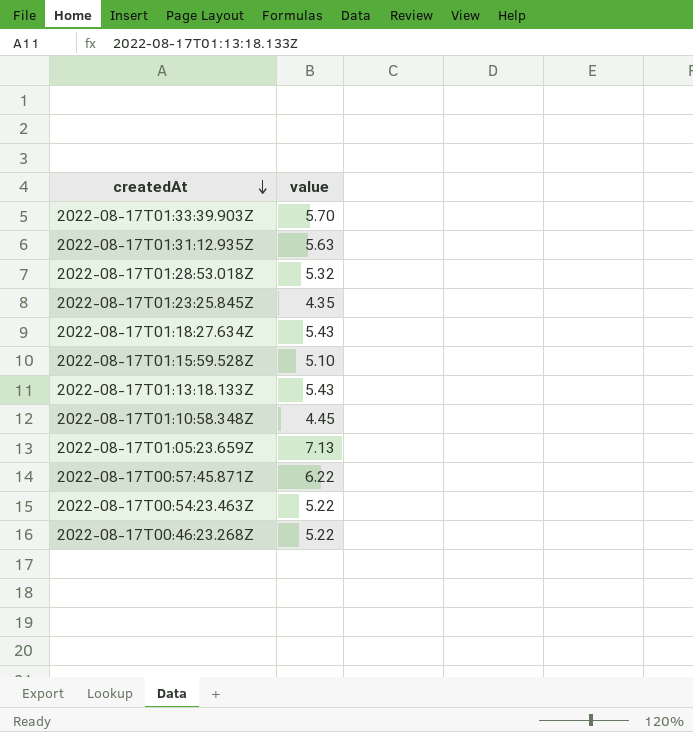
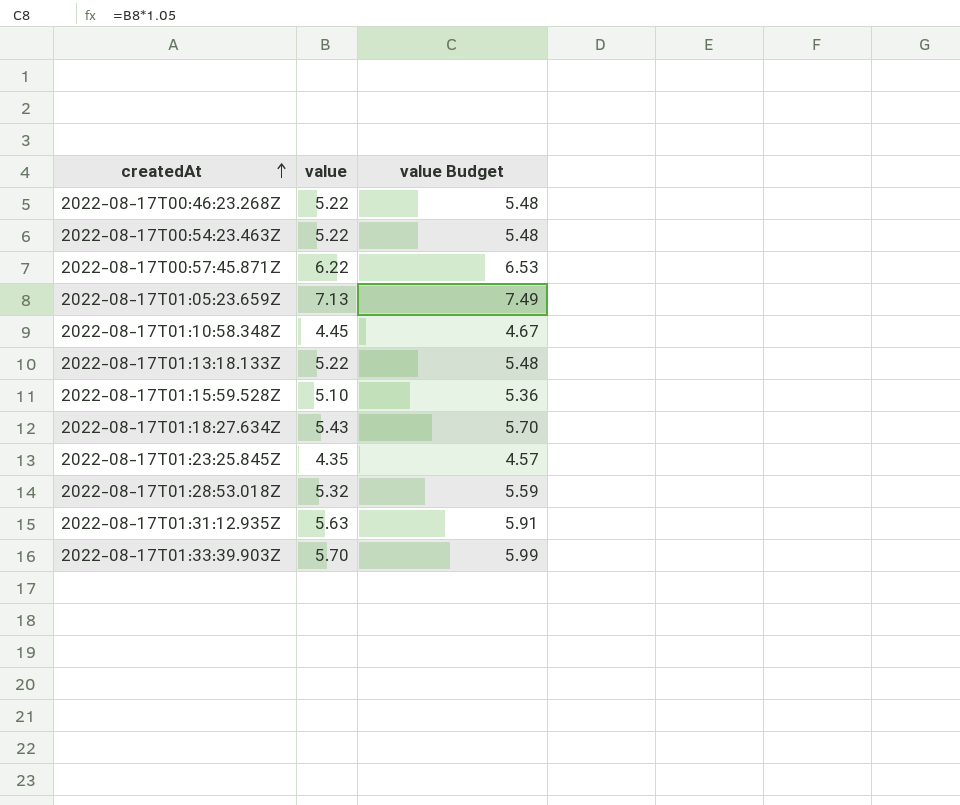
row order: createdAt descending -> createdAt ascending
column value Budget | formula: none -> [value] * 1.05
2022-08-17T01:13:18.133Z | value: 5.43 -> 5.22

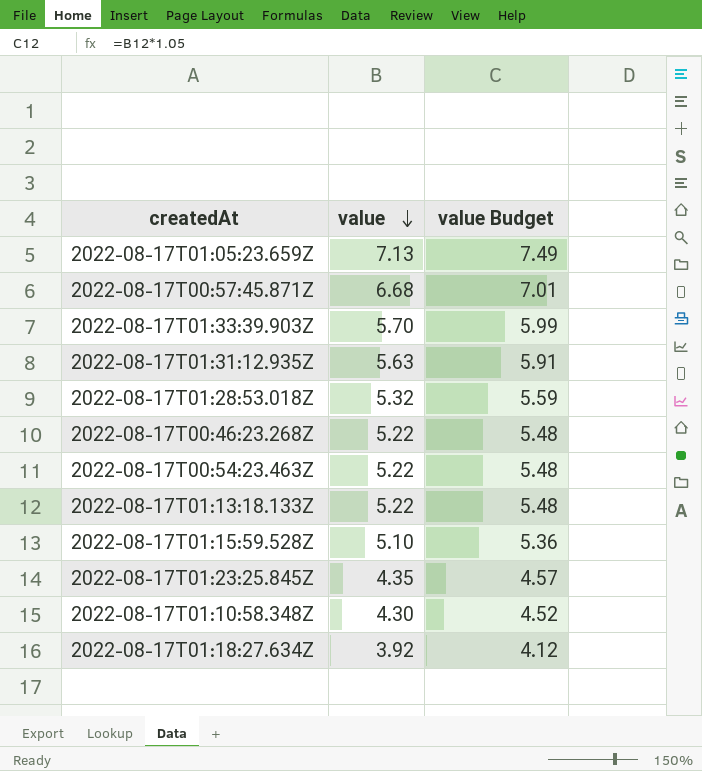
row order: createdAt ascending -> value descending
2022-08-17T00:57:45.871Z | value: 6.22 -> 6.68
2022-08-17T00:57:45.871Z | value Budget: 6.53 -> 7.01
2022-08-17T01:10:58.348Z | value: 4.45 -> 4.30
2022-08-17T01:10:58.348Z | value Budget: 4.67 -> 4.52
2022-08-17T01:18:27.634Z | value: 5.43 -> 3.92
2022-08-17T01:18:27.634Z | value Budget: 5.70 -> 4.12

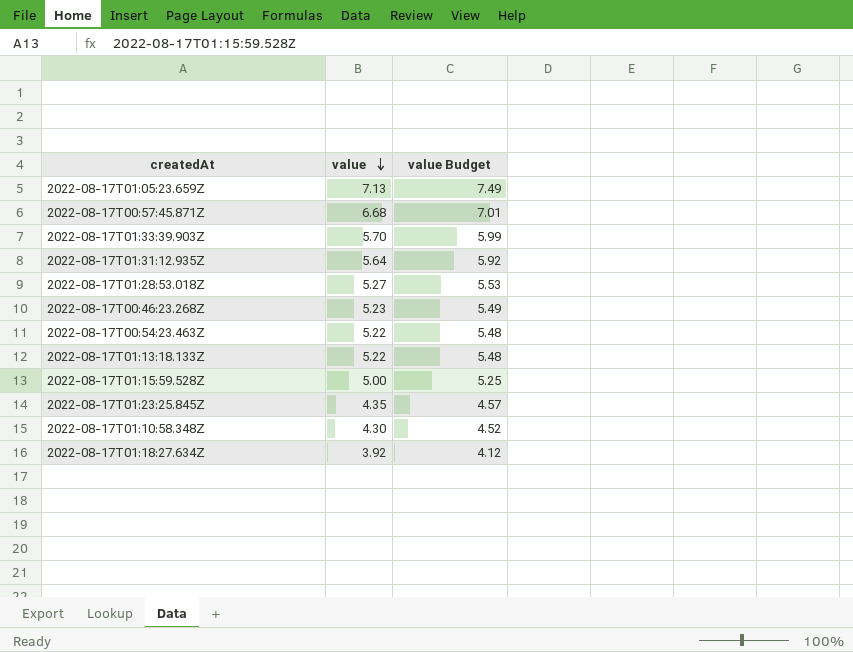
2022-08-17T01:31:12.935Z | value: 5.63 -> 5.64
2022-08-17T01:31:12.935Z | value Budget: 5.91 -> 5.92
2022-08-17T01:28:53.018Z | value: 5.32 -> 5.27
2022-08-17T01:28:53.018Z | value Budget: 5.59 -> 5.53
2022-08-17T00:46:23.268Z | value: 5.22 -> 5.23
2022-08-17T00:46:23.268Z | value Budget: 5.48 -> 5.49
2022-08-17T01:15:59.528Z | value: 5.10 -> 5.00
2022-08-17T01:15:59.528Z | value Budget: 5.36 -> 5.25

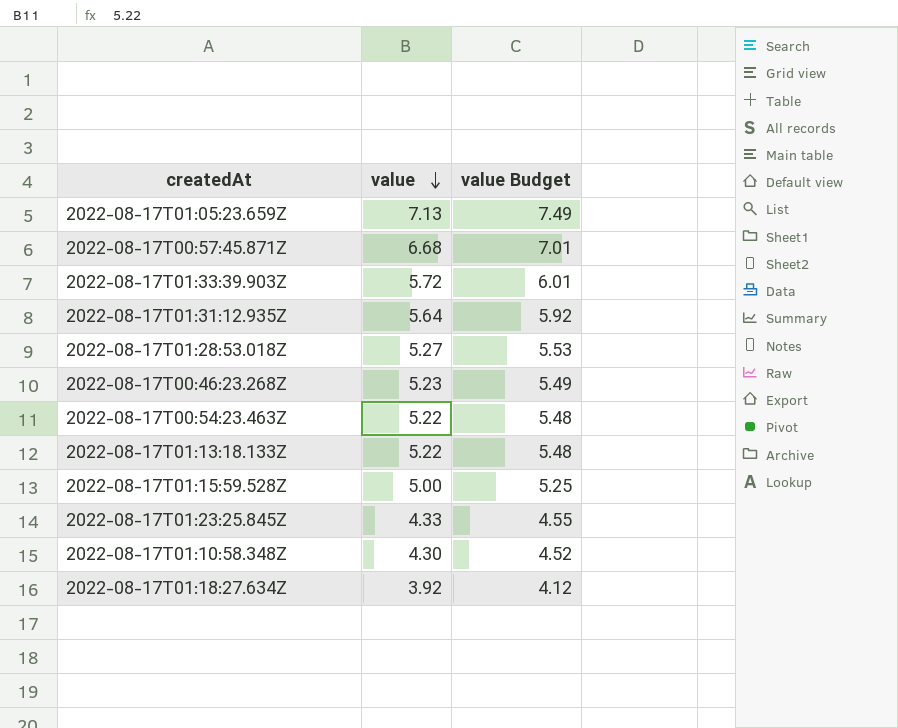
2022-08-17T01:33:39.903Z | value: 5.70 -> 5.72
2022-08-17T01:33:39.903Z | value Budget: 5.99 -> 6.01
2022-08-17T01:23:25.845Z | value: 4.35 -> 4.33
2022-08-17T01:23:25.845Z | value Budget: 4.57 -> 4.55

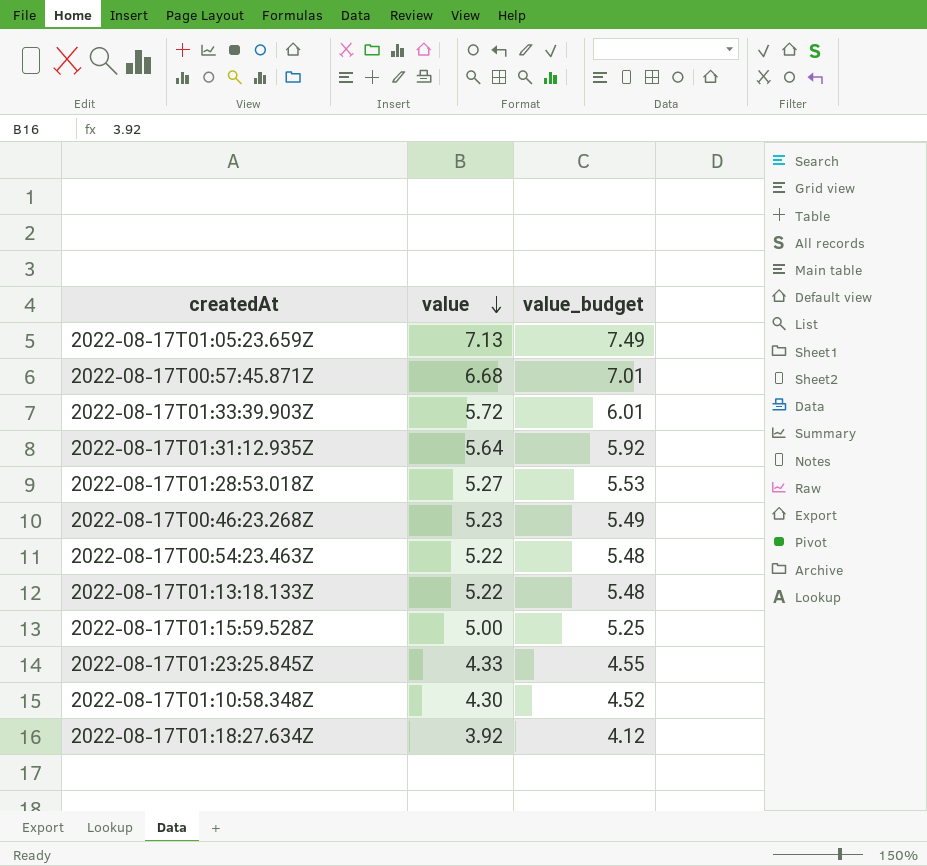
column name: value Budget -> value_budget

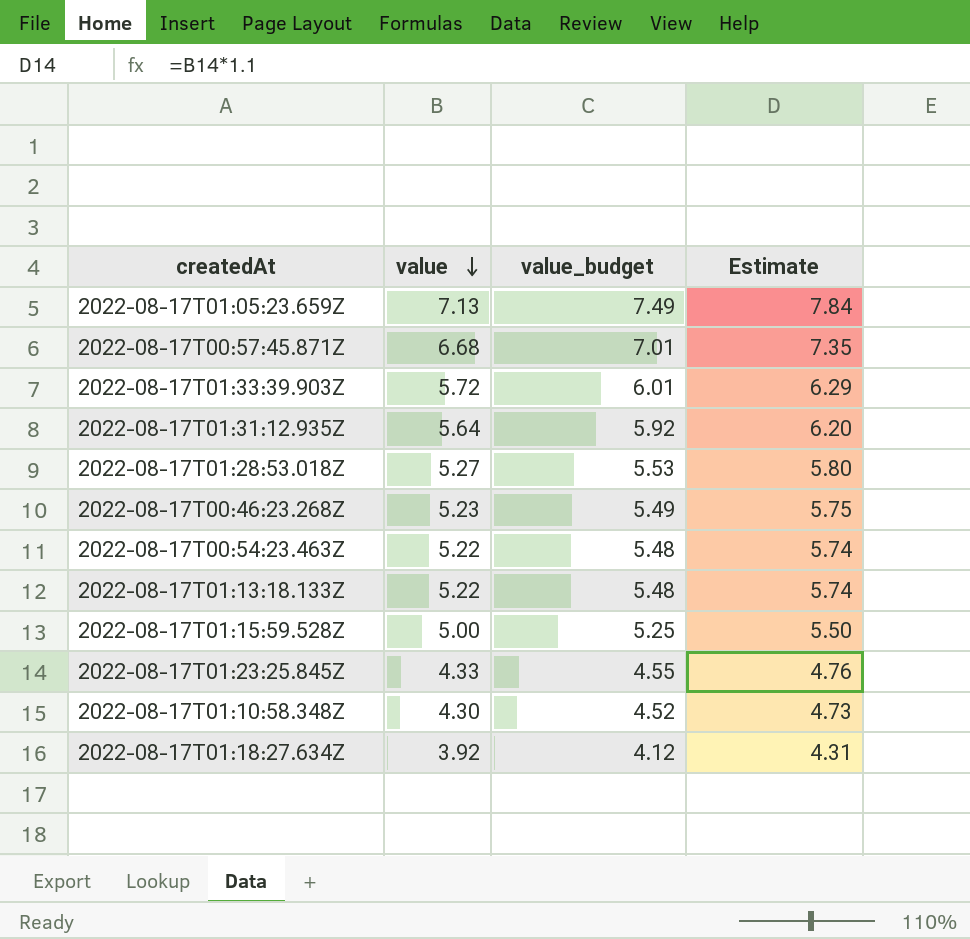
column Estimate | formula: none -> [value] * 1.1

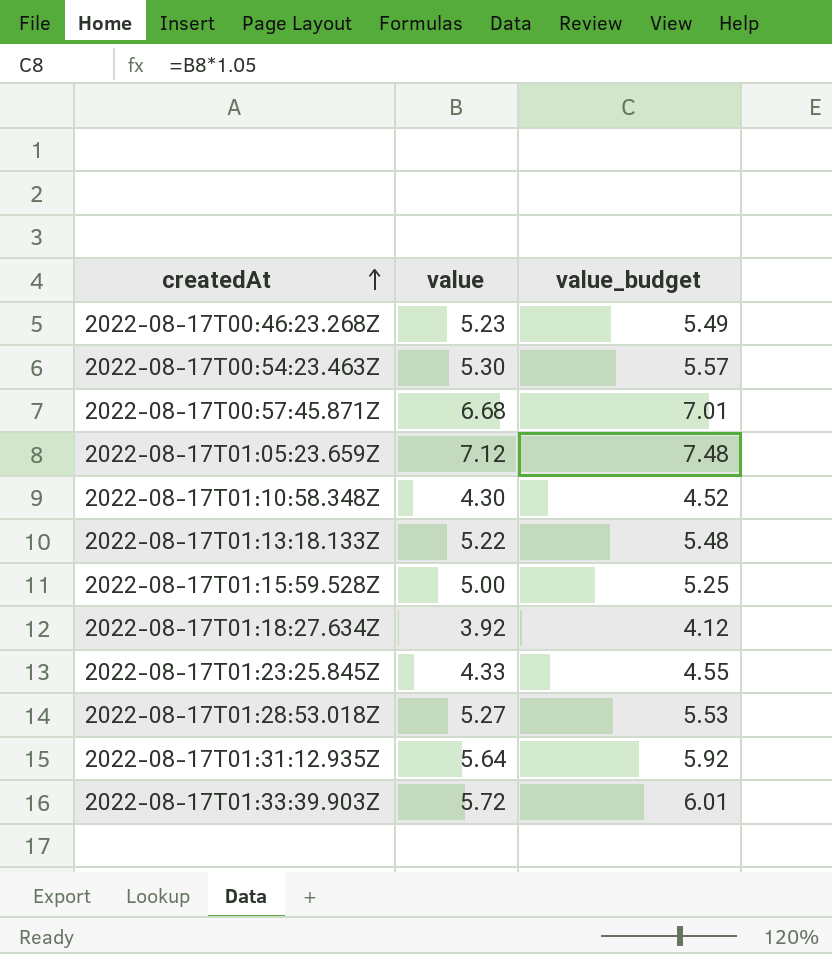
row order: value descending -> createdAt ascending
column Estimate | formula: [value] * 1.1 -> none
2022-08-17T00:54:23.463Z | value: 5.22 -> 5.30
2022-08-17T00:54:23.463Z | value_budget: 5.48 -> 5.57
2022-08-17T01:05:23.659Z | value: 7.13 -> 7.12
2022-08-17T01:05:23.659Z | value_budget: 7.49 -> 7.48

